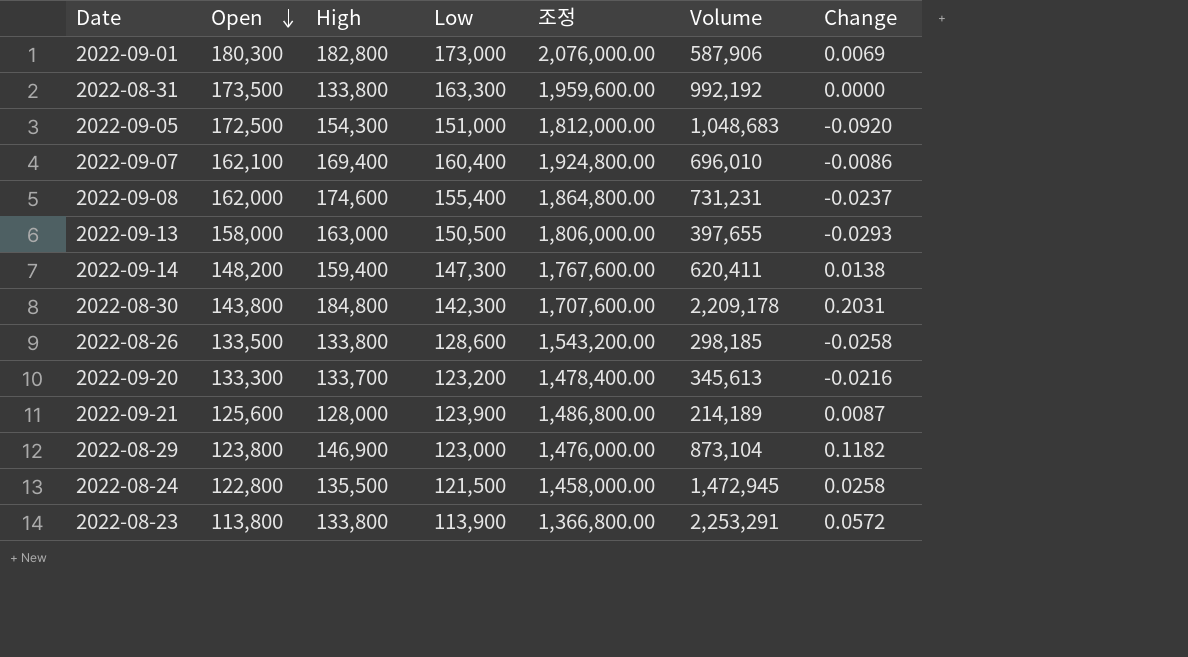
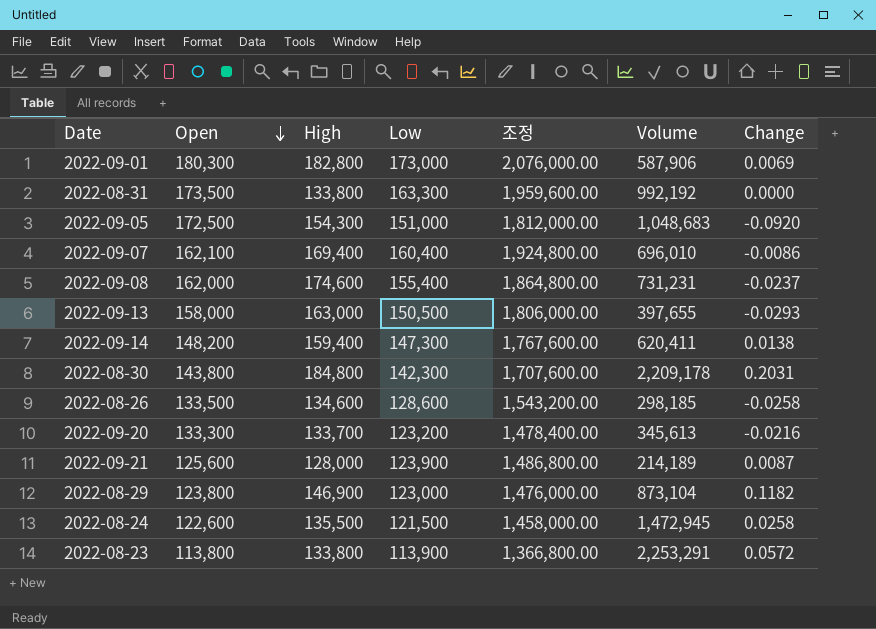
2022-08-26 | High: 133,800 -> 134,600
2022-08-24 | Open: 122,800 -> 122,600

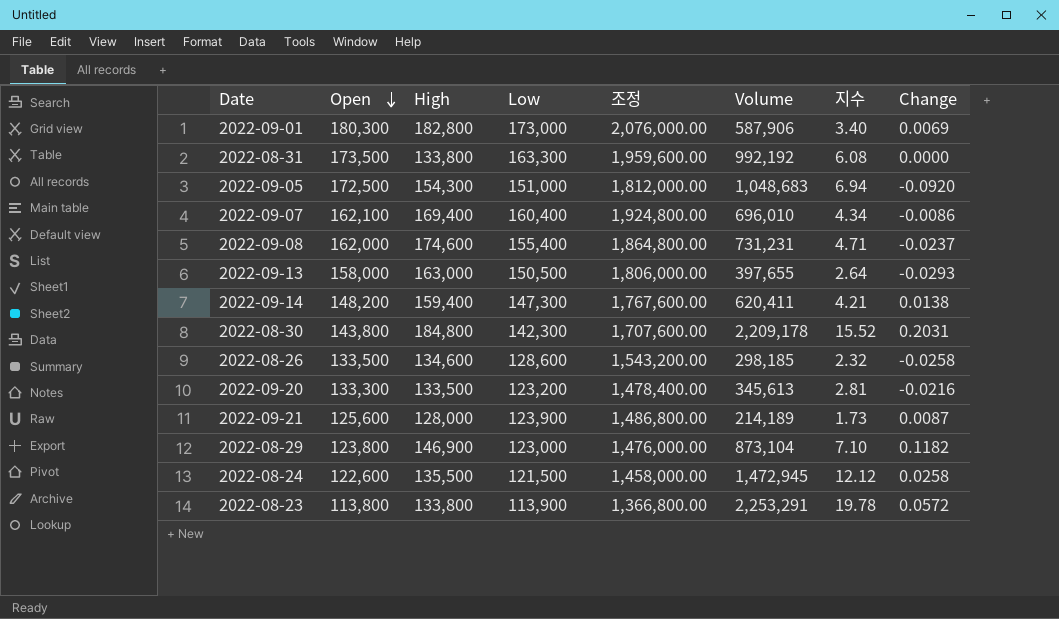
column 지수 | formula: none -> [Volume] / [Low]
2022-09-20 | High: 133,700 -> 133,500

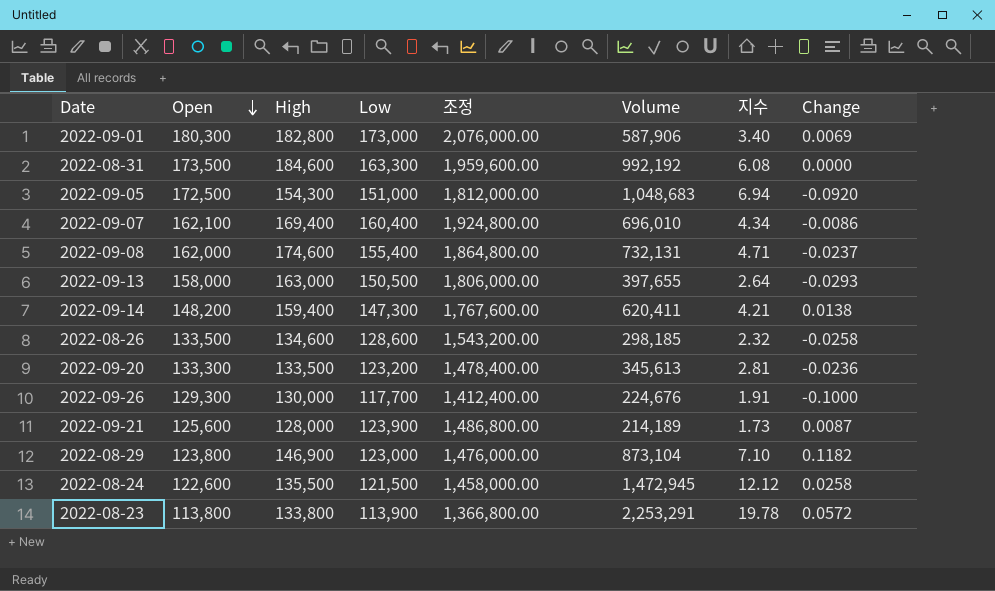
row 2022-08-30: 143,800 | 184,800 | 142,300 | 1,707,600.00 | 2,209,178 | 15.52 | 0.2031 -> none
2022-08-31 | High: 133,800 -> 184,600
2022-09-08 | Volume: 731,231 -> 732,131
2022-09-20 | Change: -0.0216 -> -0.0236
row 2022-09-26: none -> 129,300 | 130,000 | 117,700 | 1,412,400.00 | 224,676 | 1.91 | -0.1000

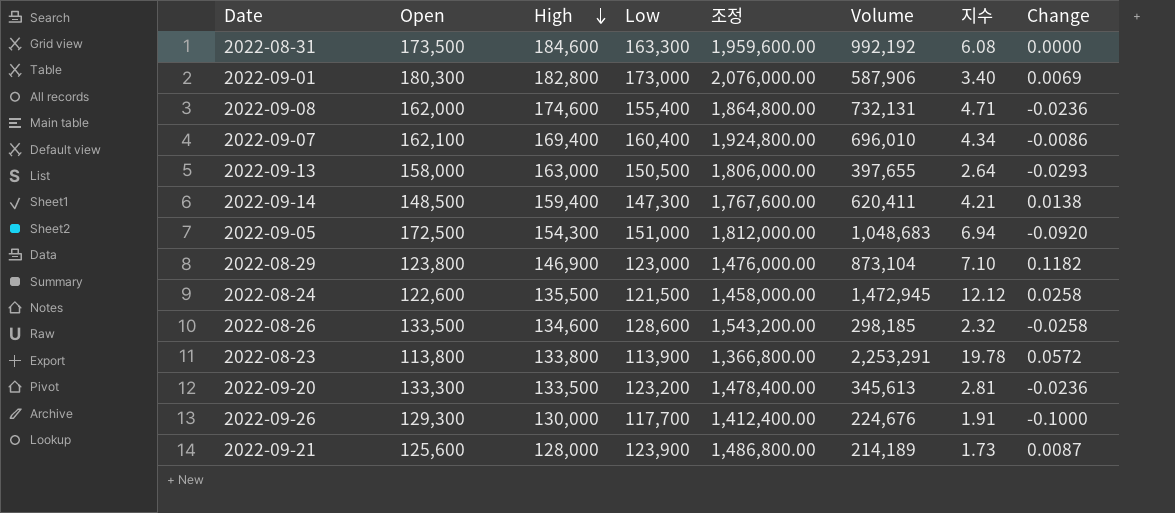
row order: Open descending -> High descending
2022-09-08 | Change: -0.0237 -> -0.0236
2022-09-14 | Open: 148,200 -> 148,500

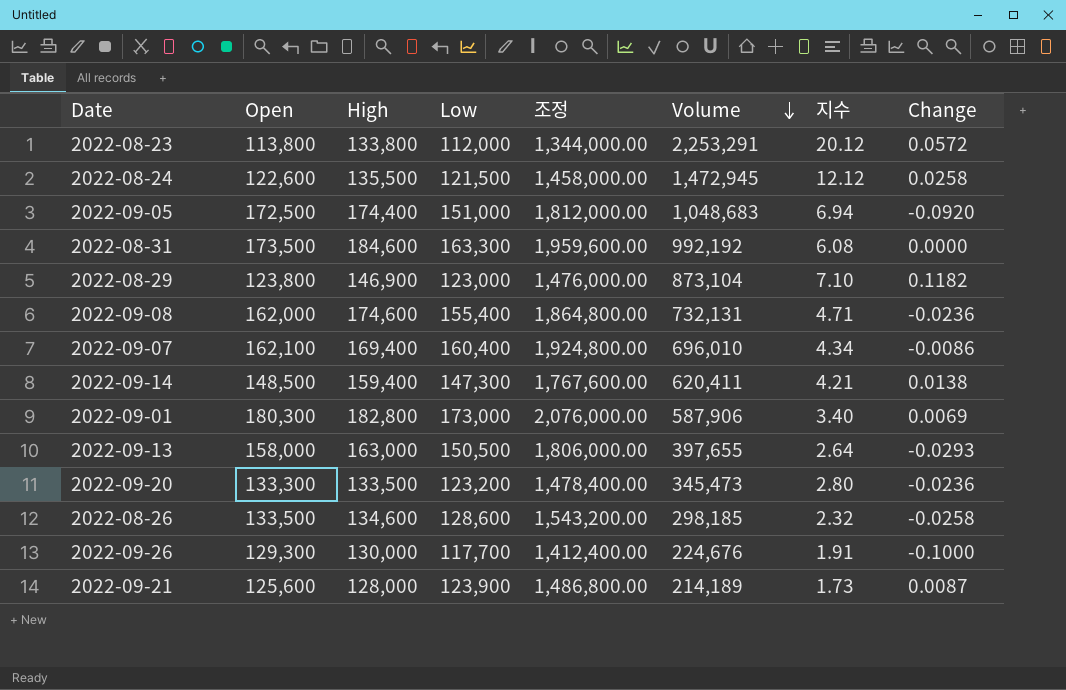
row order: High descending -> Volume descending
2022-08-23 | Low: 113,900 -> 112,000
2022-08-23 | 조정: 1,366,800.00 -> 1,344,000.00
2022-08-23 | 지수: 19.78 -> 20.12
2022-09-05 | High: 154,300 -> 174,400
2022-09-20 | Volume: 345,613 -> 345,473
2022-09-20 | 지수: 2.81 -> 2.80

